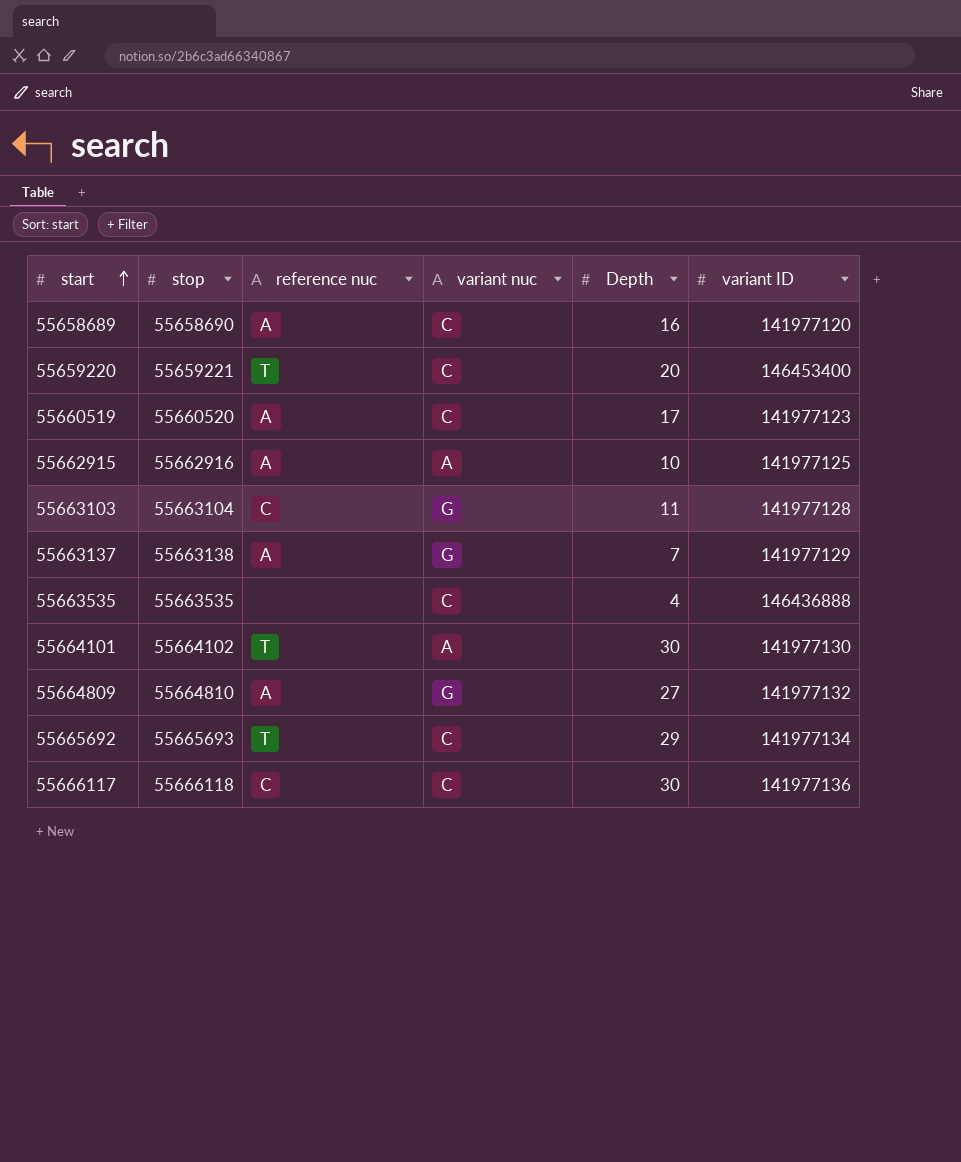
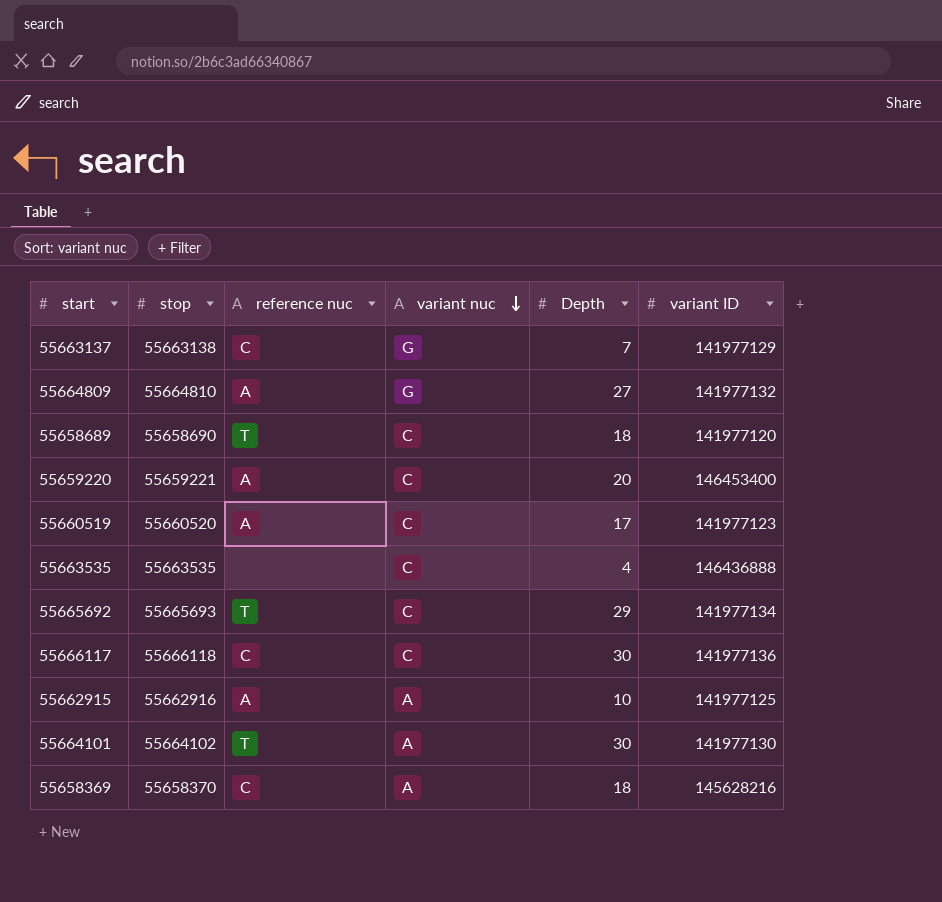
row order: start ascending -> variant nuc descending
row 55663103: 55663104 | C | G | 11 | 141977128 -> none
55663137 | reference nuc: A -> C
55658689 | reference nuc: A -> T
55658689 | Depth: 16 -> 18
55659220 | reference nuc: T -> A
row 55658369: none -> 55658370 | C | A | 18 | 145628216

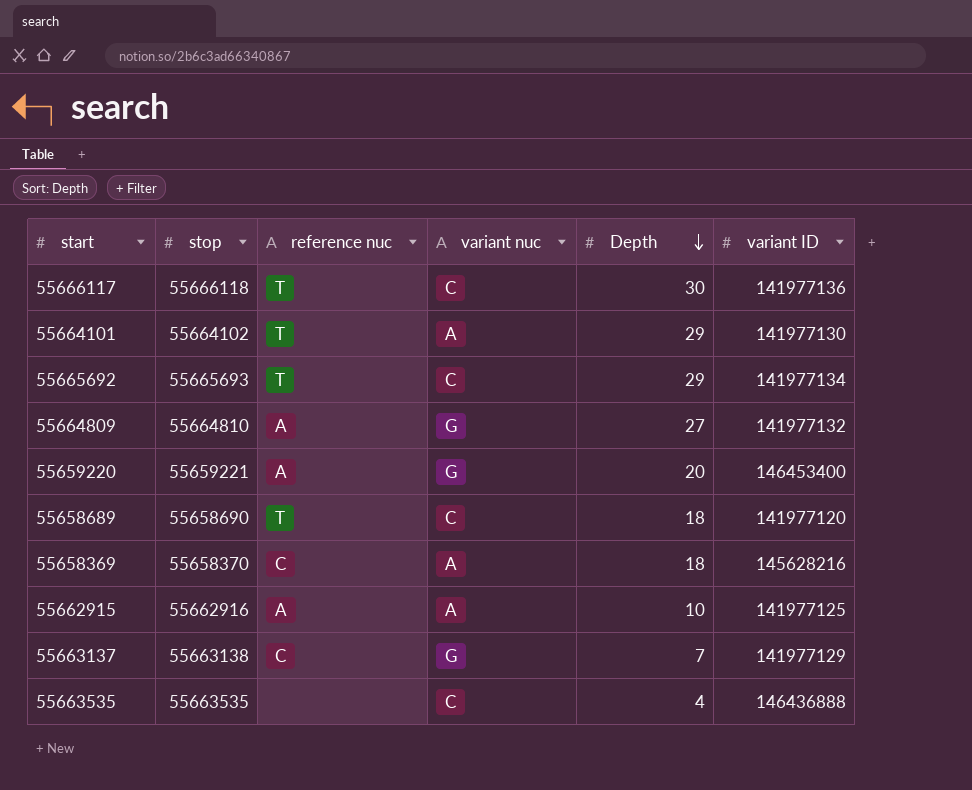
row order: variant nuc descending -> Depth descending
row 55660519: 55660520 | A | C | 17 | 141977123 -> none
55666117 | reference nuc: C -> T
55664101 | Depth: 30 -> 29
55659220 | variant nuc: C -> G

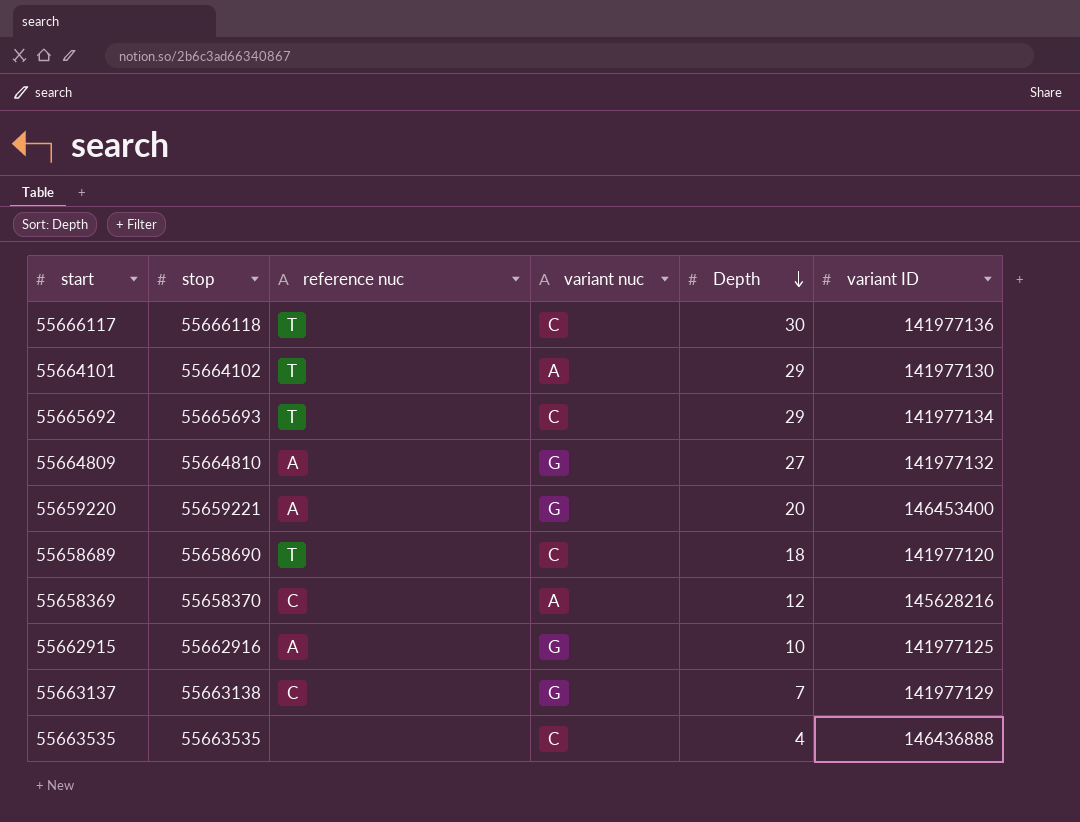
55658369 | Depth: 18 -> 12
55662915 | variant nuc: A -> G

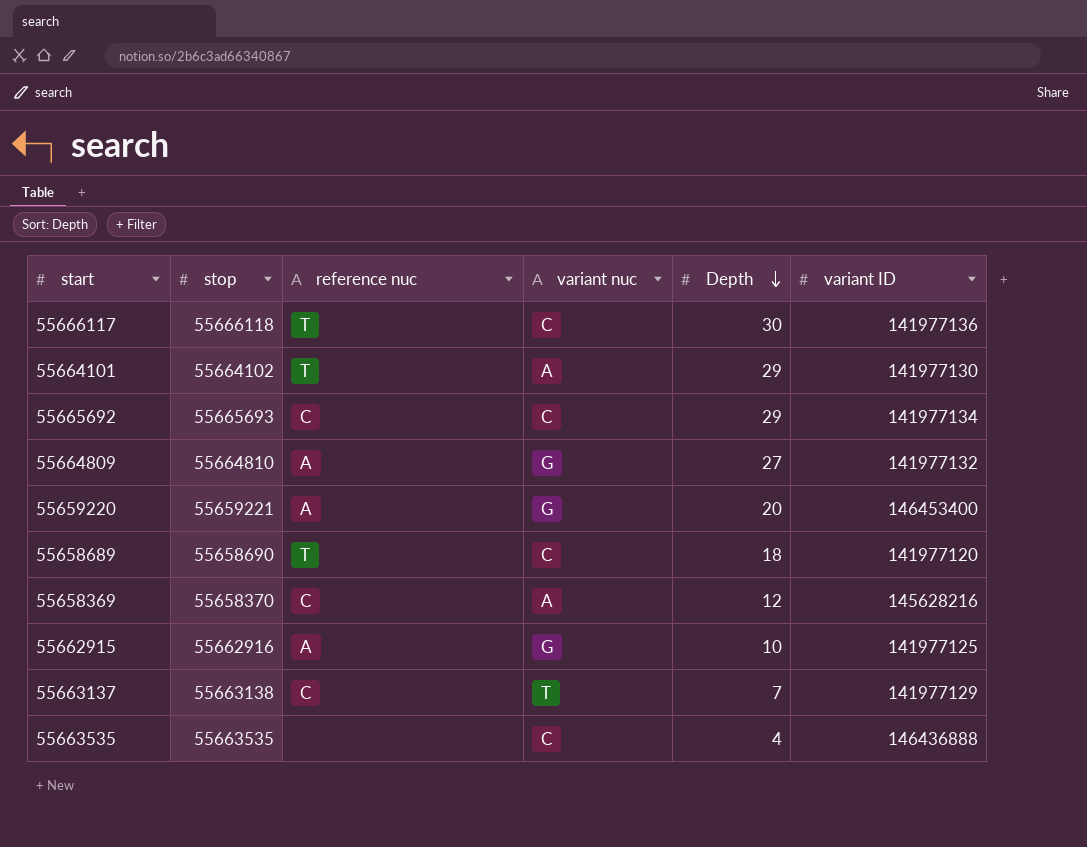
55665692 | reference nuc: T -> C
55663137 | variant nuc: G -> T

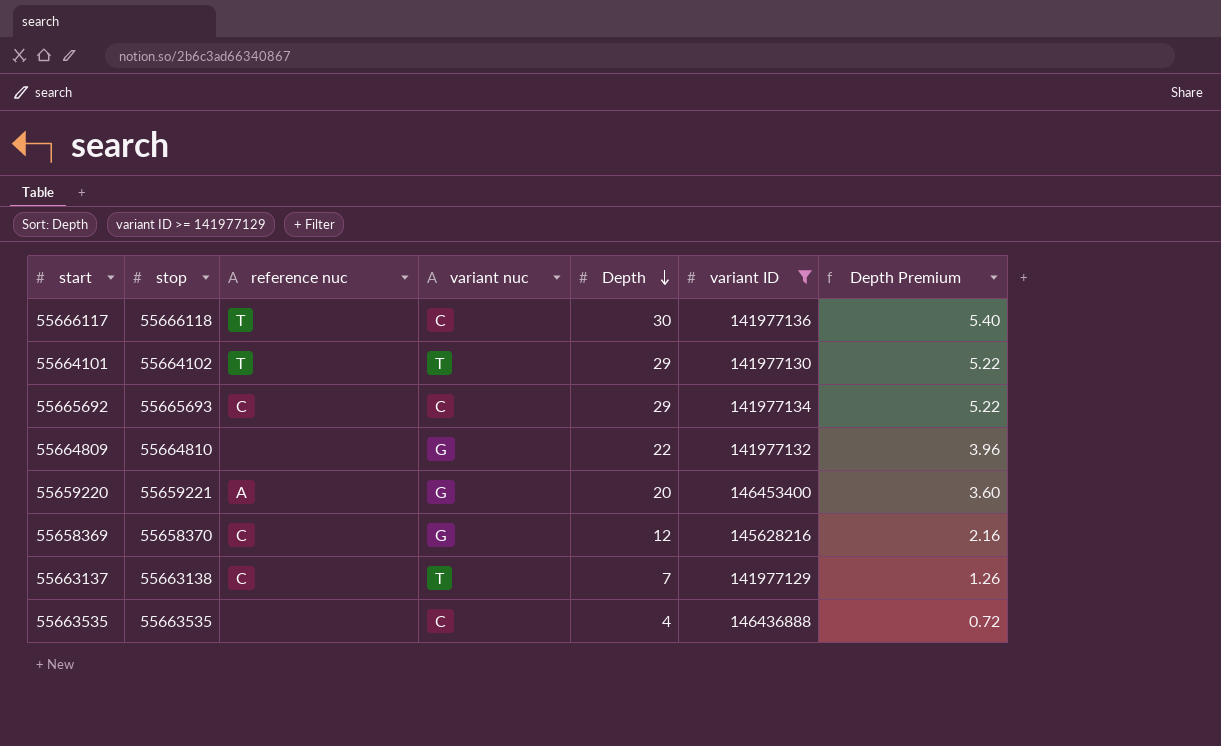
filter: none -> variant ID >= 141977129
column Depth Premium | formula: none -> [Depth] * 0.18
55664101 | variant nuc: A -> T
55664809 | reference nuc: A -> none
55664809 | Depth: 27 -> 22
55658369 | variant nuc: A -> G

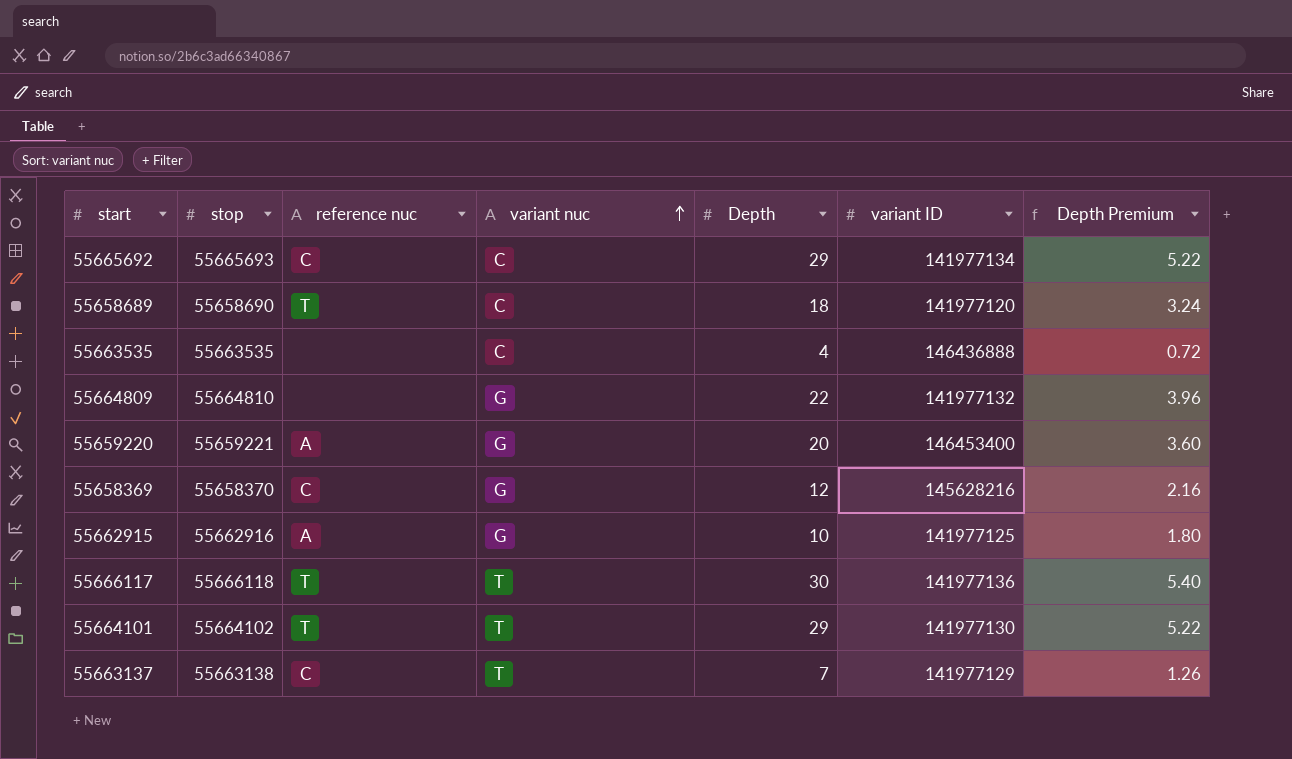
filter: variant ID >= 141977129 -> none
row order: Depth descending -> variant nuc ascending
55666117 | variant nuc: C -> T

